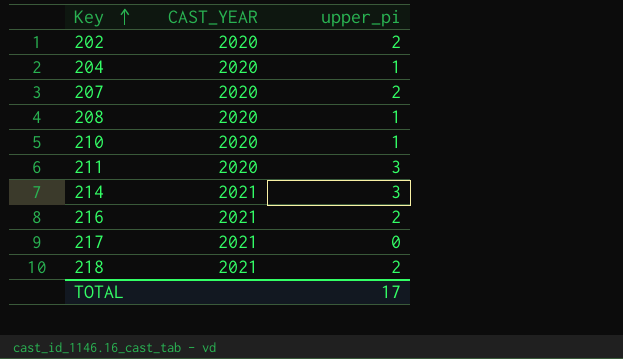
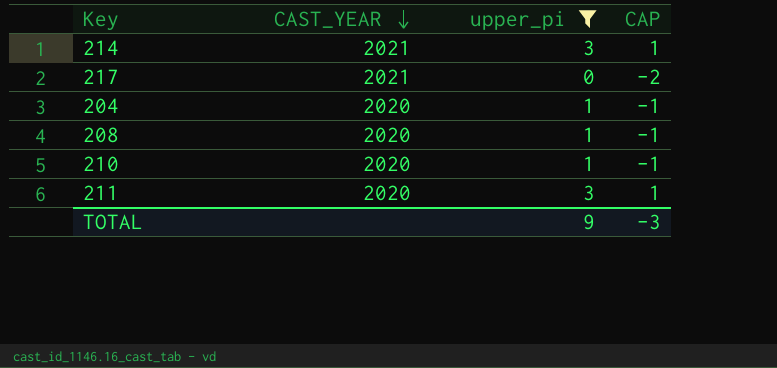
filter: none -> upper_pi != 2
row order: Key ascending -> CAST_YEAR descending
column CAP | formula: none -> [upper_pi] - 2
TOTAL | upper_pi: 17 -> 9

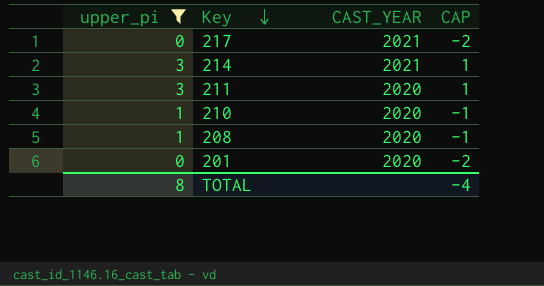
row order: CAST_YEAR descending -> Key descending
column upper_pi | position: 3 -> 1
row 204: 2020 | 1 | -1 -> none
row 201: none -> 0 | 2020 | -2
TOTAL | upper_pi: 9 -> 8
TOTAL | CAP: -3 -> -4

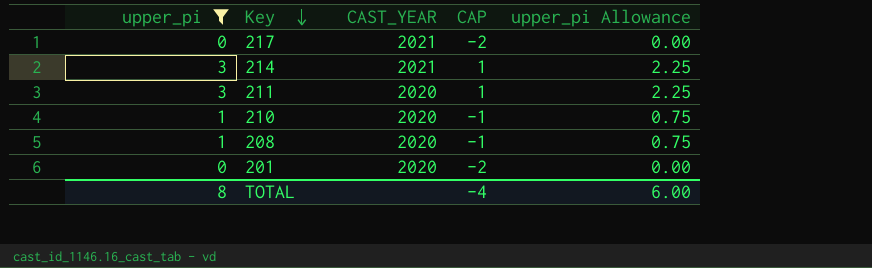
column upper_pi Allowance | formula: none -> [upper_pi] * 0.75

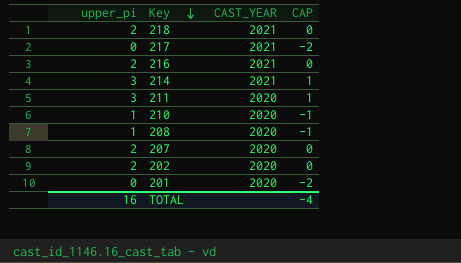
filter: upper_pi != 2 -> none
column upper_pi Allowance | formula: [upper_pi] * 0.75 -> none
TOTAL | upper_pi: 8 -> 16

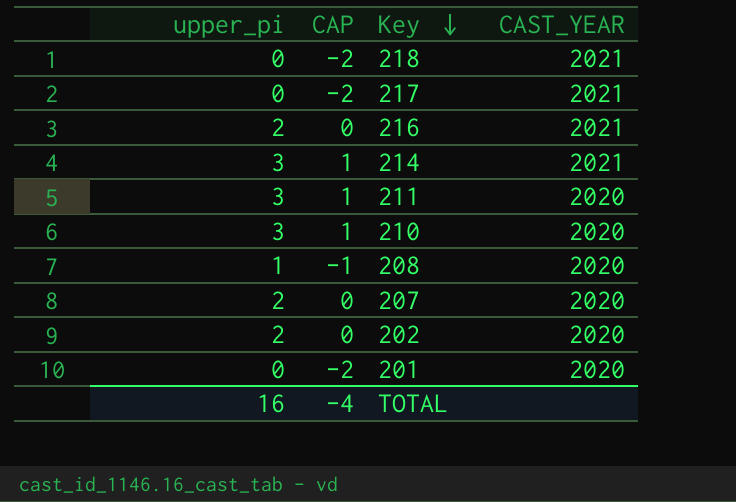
column CAP | position: 4 -> 2
218 | upper_pi: 2 -> 0
218 | CAP: 0 -> -2
210 | upper_pi: 1 -> 3
210 | CAP: -1 -> 1

